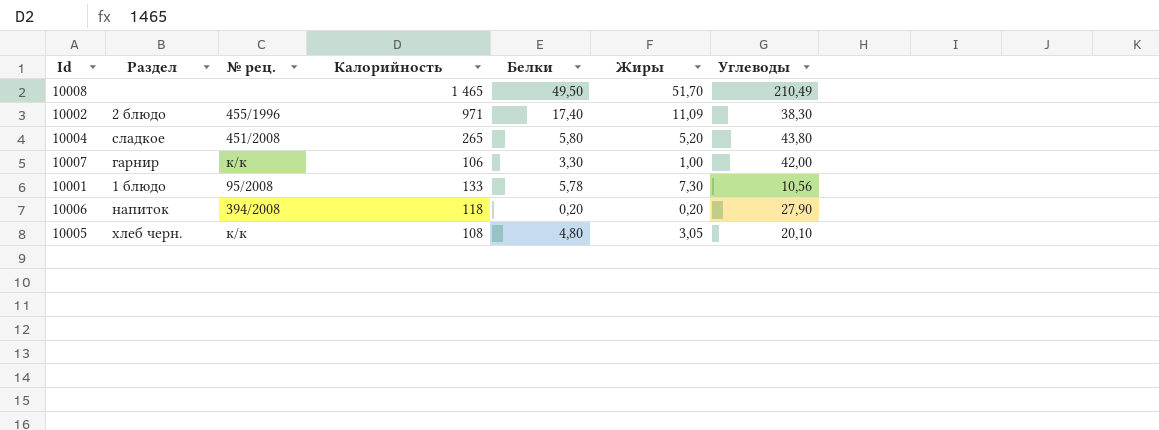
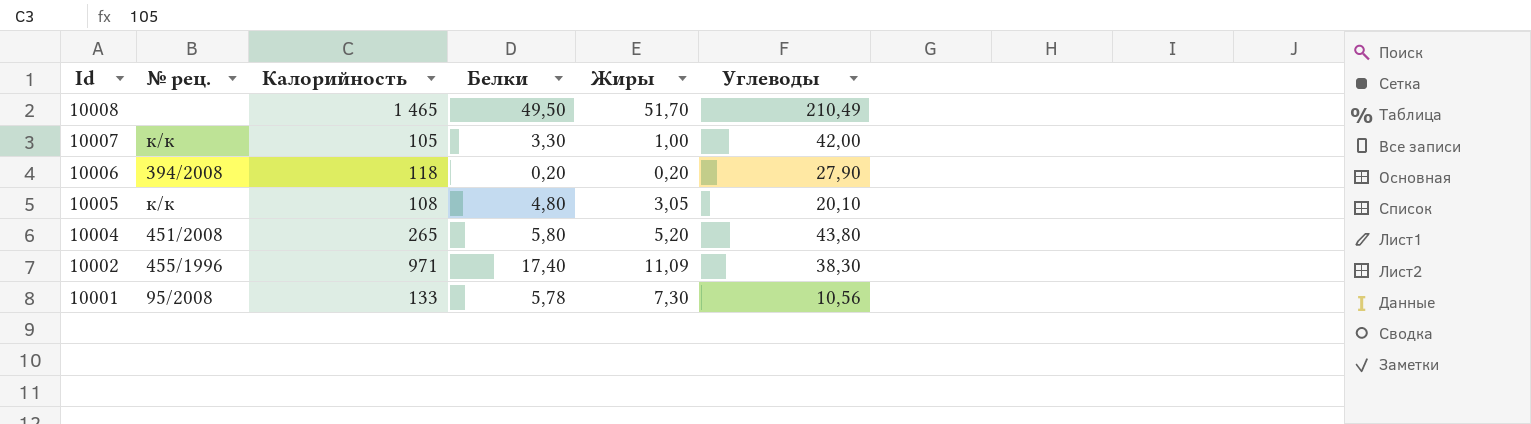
row order: none -> Id descending
column Раздел | position: 2 -> none
10007 | Калорийность: 106 -> 105

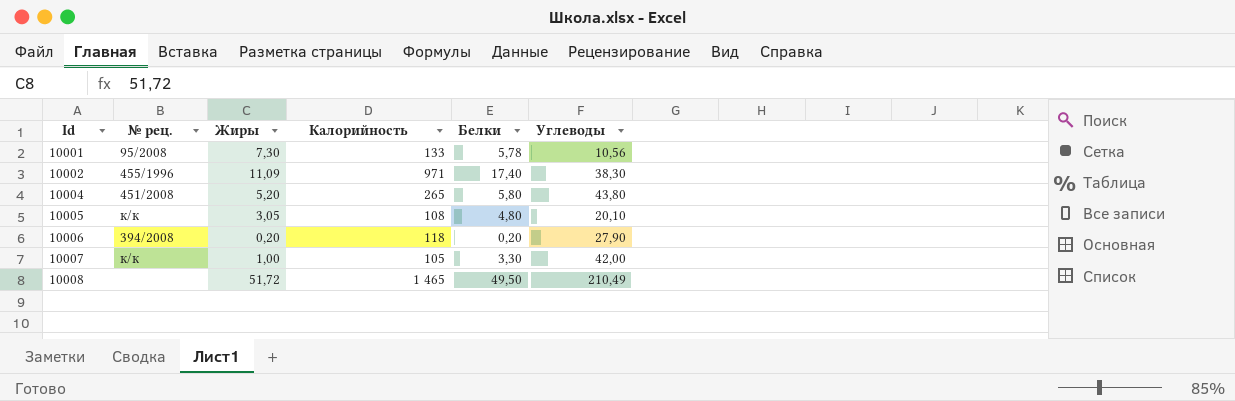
row order: Id descending -> Id ascending
column Жиры | position: 5 -> 3
10008 | Жиры: 51,70 -> 51,72

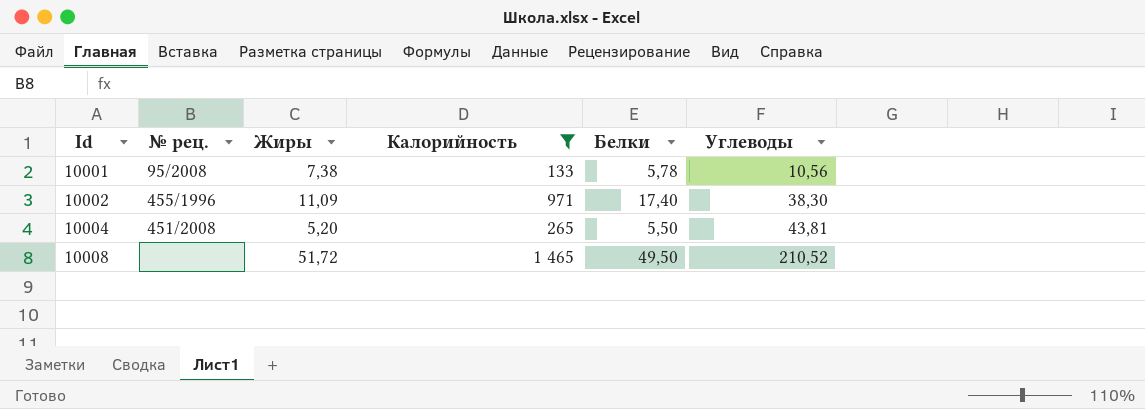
filter: none -> Калорийность >= 133
10001 | Жиры: 7,30 -> 7,38
10004 | Белки: 5,80 -> 5,50
10004 | Углеводы: 43,80 -> 43,81
10008 | Углеводы: 210,49 -> 210,52

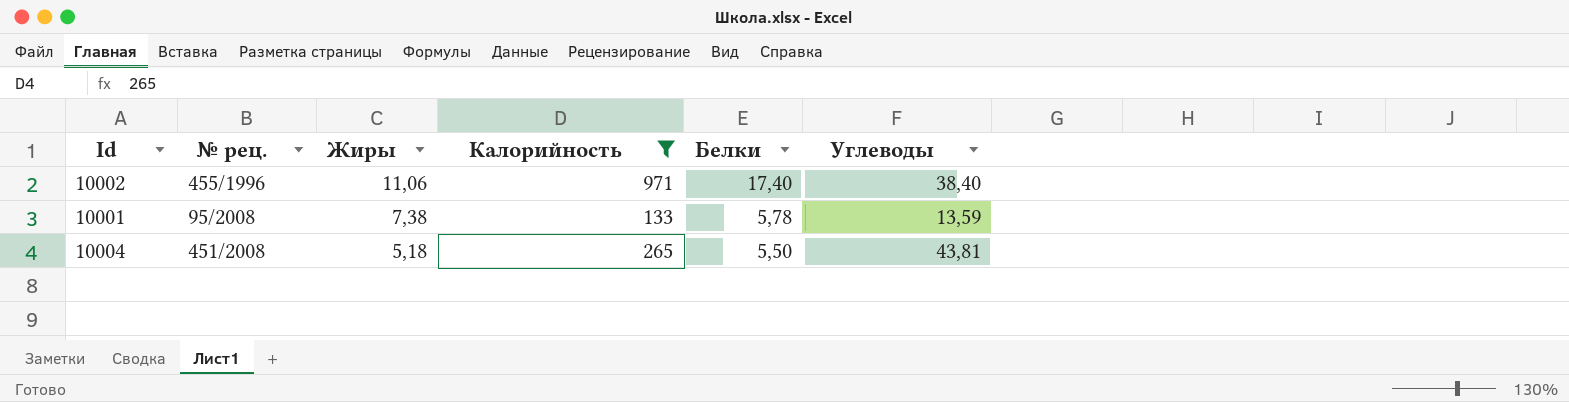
row order: Id ascending -> Жиры descending
row 10008: none | 51,72 | 1 465 | 49,50 | 210,52 -> none
10002 | Жиры: 11,09 -> 11,06
10002 | Углеводы: 38,30 -> 38,40
10001 | Углеводы: 10,56 -> 13,59
10004 | Жиры: 5,20 -> 5,18

